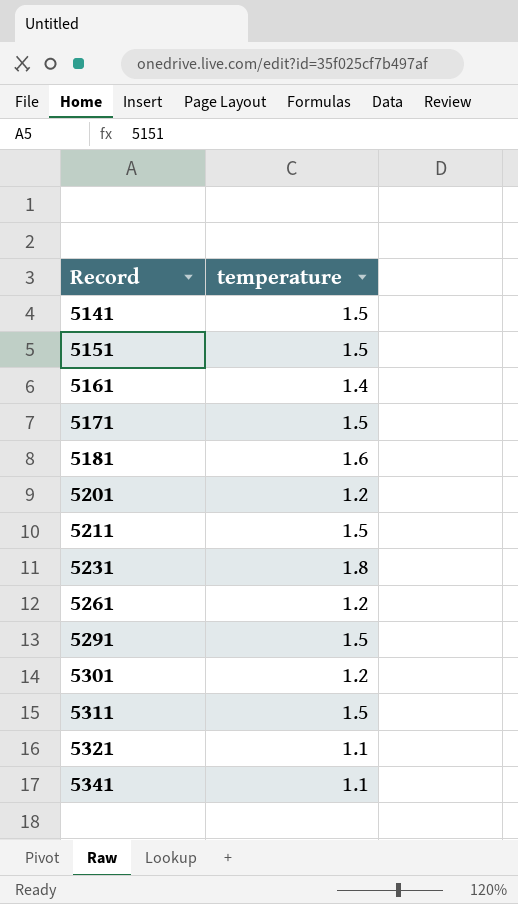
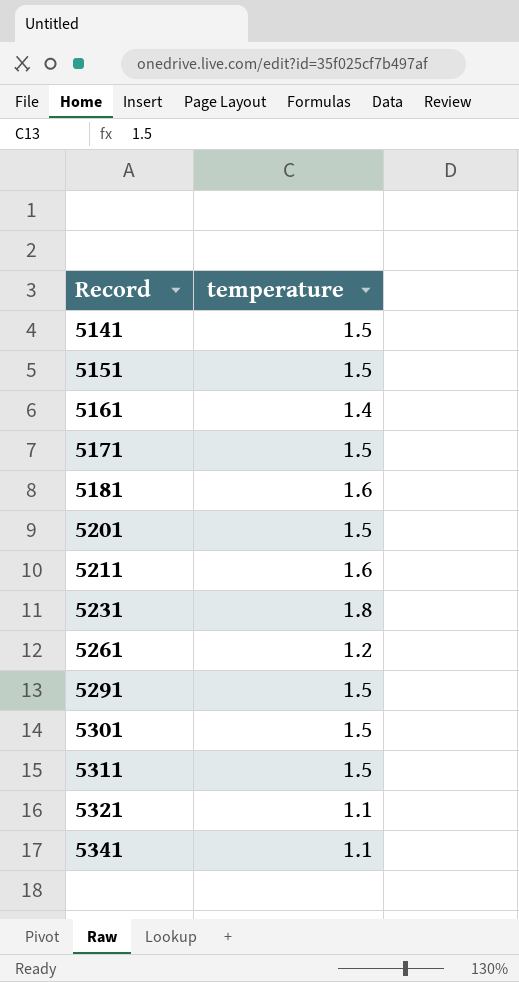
5201 | temperature: 1.2 -> 1.5
5211 | temperature: 1.5 -> 1.6
5301 | temperature: 1.2 -> 1.5

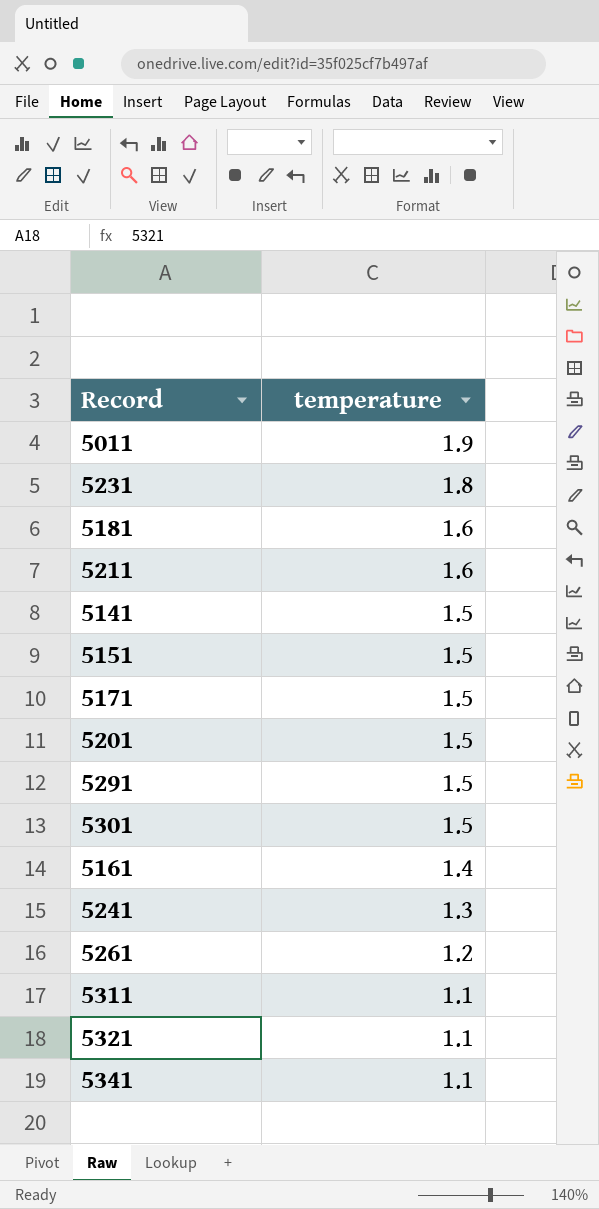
row order: Record ascending -> temperature descending
row 5011: none -> 1.9
row 5241: none -> 1.3
5311 | temperature: 1.5 -> 1.1

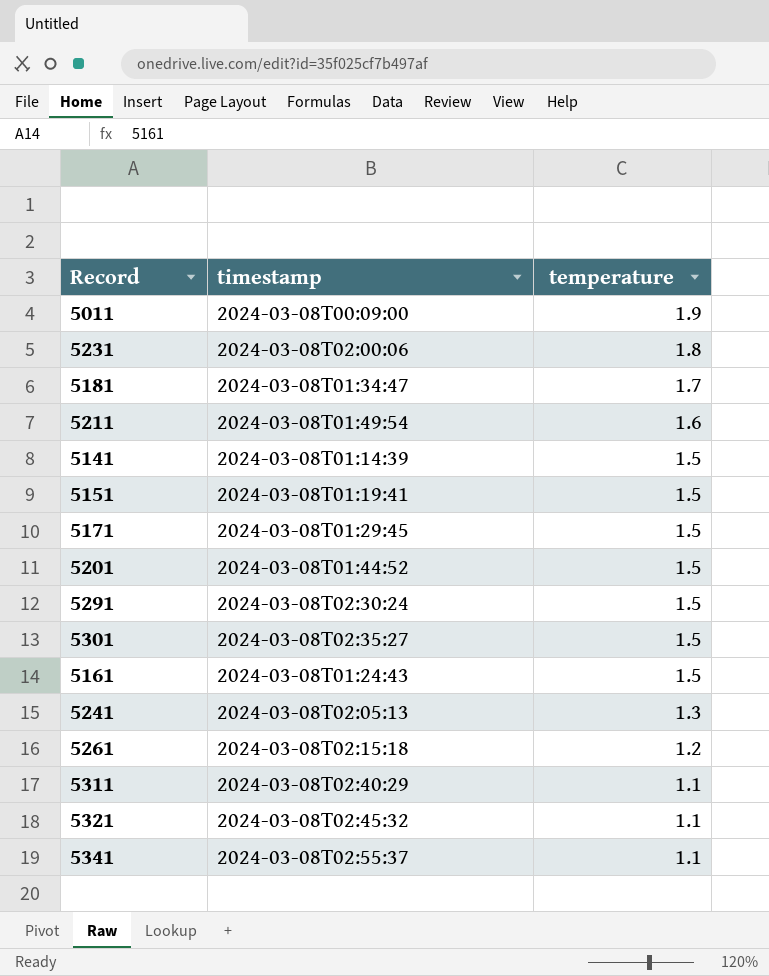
column timestamp | position: none -> 2
5181 | temperature: 1.6 -> 1.7
5161 | temperature: 1.4 -> 1.5

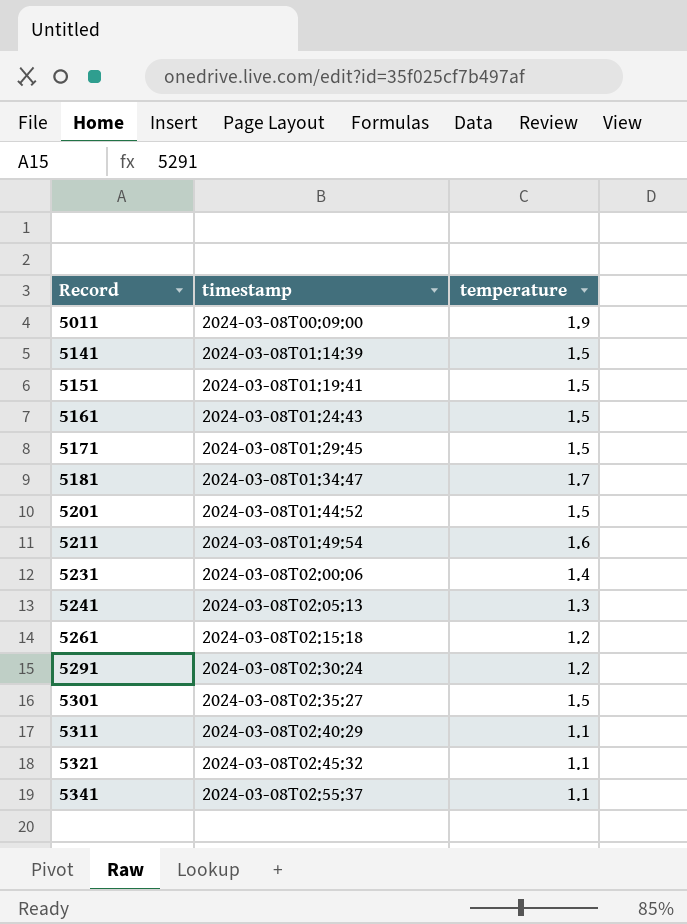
row order: temperature descending -> Record ascending
5231 | temperature: 1.8 -> 1.4
5291 | temperature: 1.5 -> 1.2

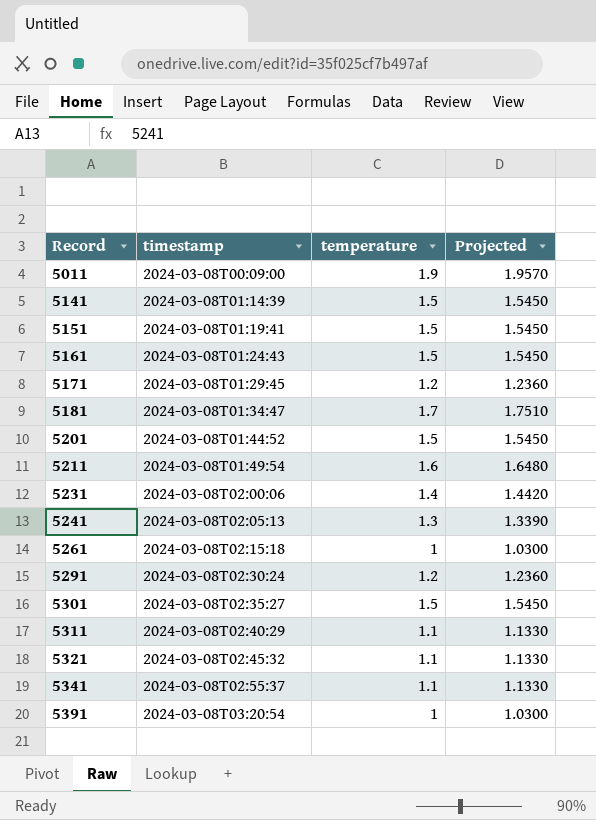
column Projected | formula: none -> [temperature] * 1.03
5171 | temperature: 1.5 -> 1.2
5261 | temperature: 1.2 -> 1
row 5391: none -> 2024-03-08T03:20:54 | 1 | 1.0300

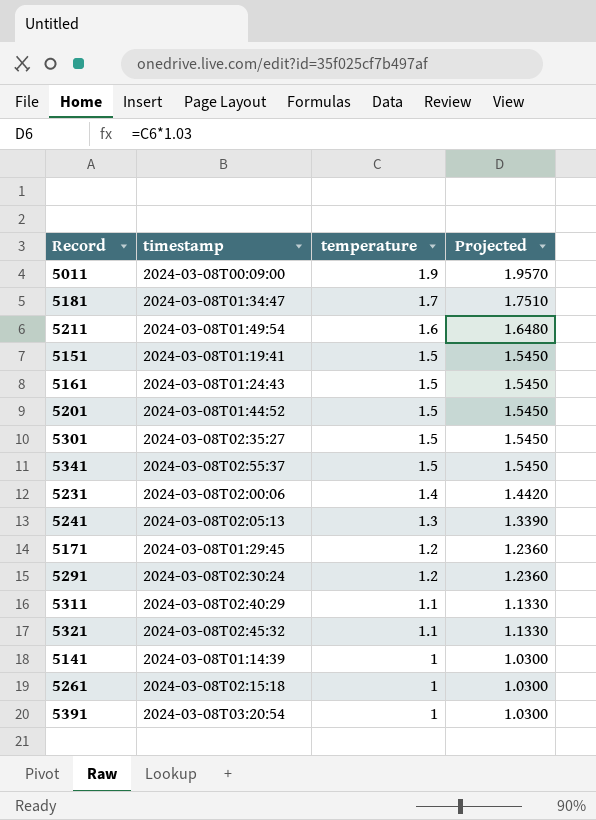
row order: Record ascending -> temperature descending
5341 | temperature: 1.1 -> 1.5
5341 | Projected: 1.1330 -> 1.5450
5141 | temperature: 1.5 -> 1
5141 | Projected: 1.5450 -> 1.0300

